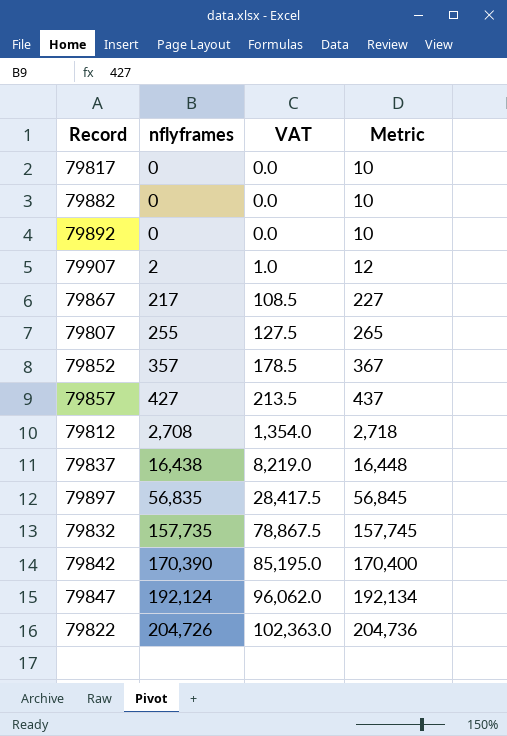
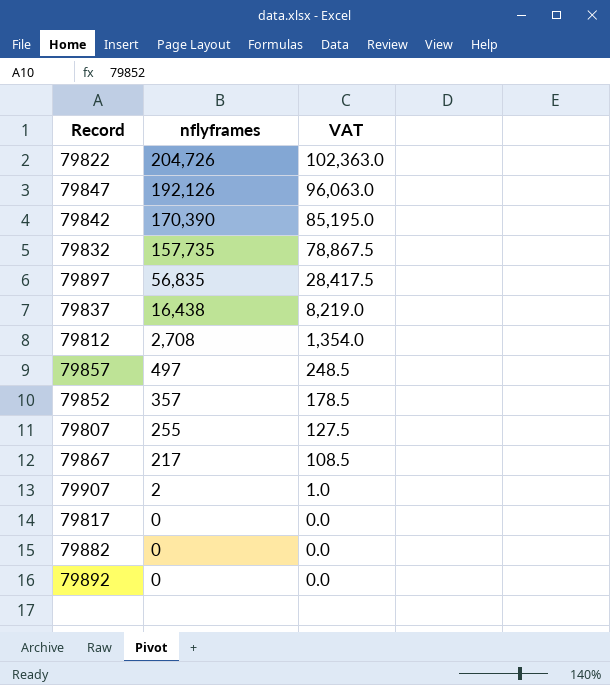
row order: nflyframes ascending -> nflyframes descending
column Metric | formula: [nflyframes] + 10 -> none
79847 | nflyframes: 192,124 -> 192,126
79847 | VAT: 96,062.0 -> 96,063.0
79857 | nflyframes: 427 -> 497
79857 | VAT: 213.5 -> 248.5

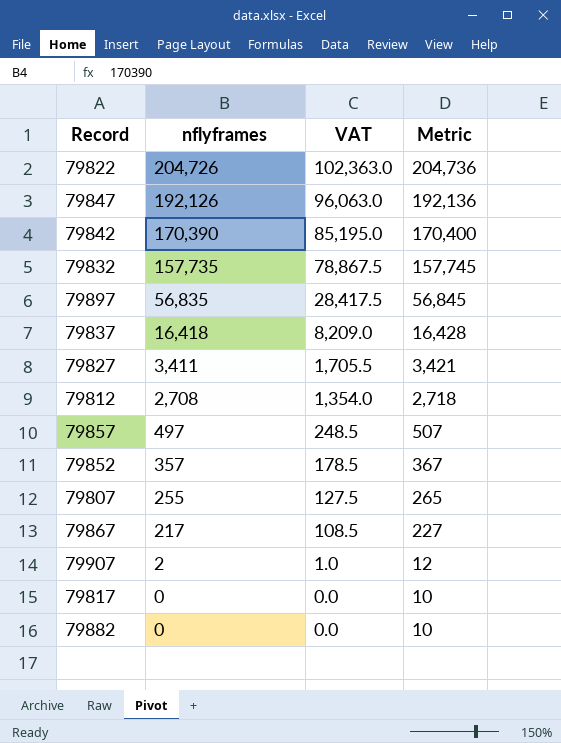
column Metric | formula: none -> [nflyframes] + 10
row 79892: 0 | 0.0 -> none
79837 | nflyframes: 16,438 -> 16,418
79837 | VAT: 8,219.0 -> 8,209.0
row 79827: none -> 3,411 | 1,705.5 | 3,421

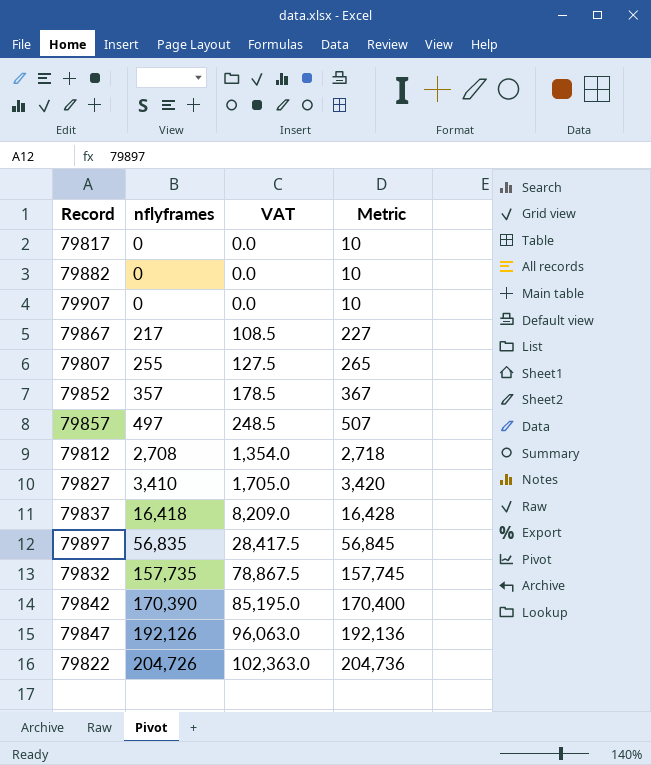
row order: nflyframes descending -> nflyframes ascending
79907 | nflyframes: 2 -> 0
79907 | VAT: 1.0 -> 0.0
79907 | Metric: 12 -> 10
79827 | nflyframes: 3,411 -> 3,410
79827 | VAT: 1,705.5 -> 1,705.0
79827 | Metric: 3,421 -> 3,420

